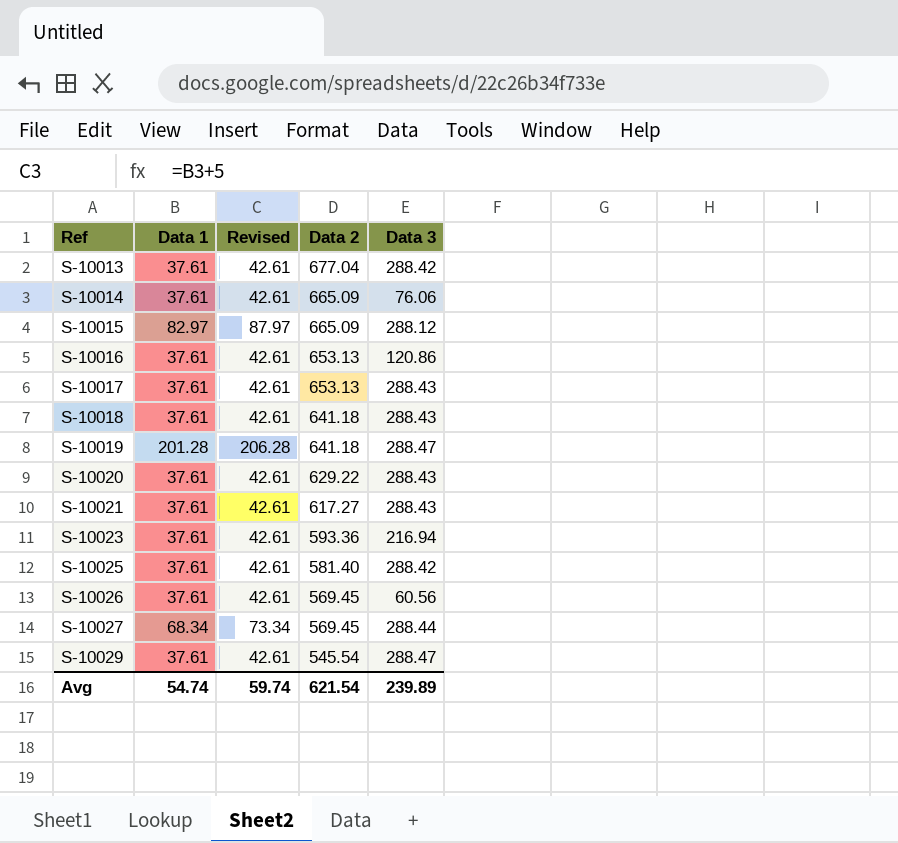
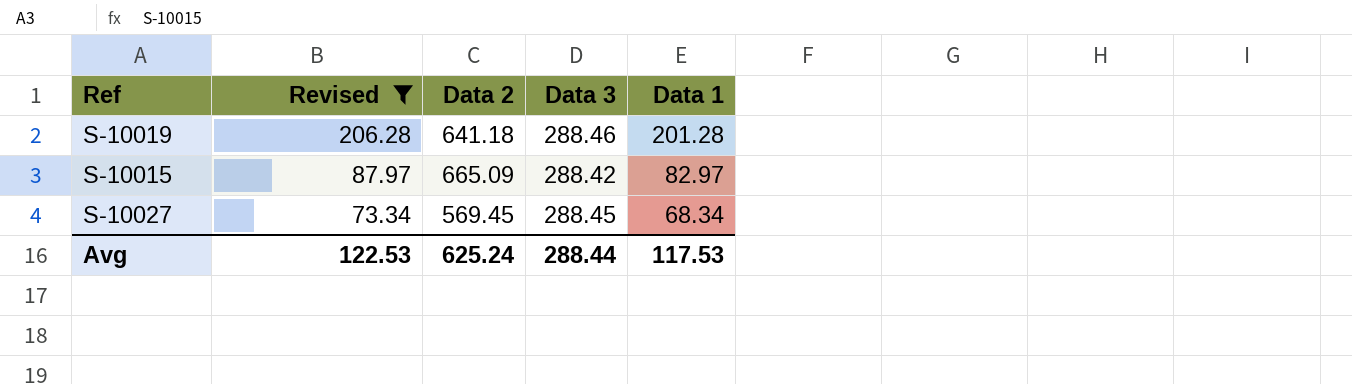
filter: none -> Revised != 42.61
row order: Ref ascending -> Revised descending
column Data 1 | position: 2 -> 5
S-10019 | Data 3: 288.47 -> 288.46
S-10015 | Data 3: 288.12 -> 288.42
S-10027 | Data 3: 288.44 -> 288.45
Avg | Revised: 59.74 -> 122.53
Avg | Data 2: 621.54 -> 625.24
Avg | Data 3: 239.89 -> 288.44
Avg | Data 1: 54.74 -> 117.53

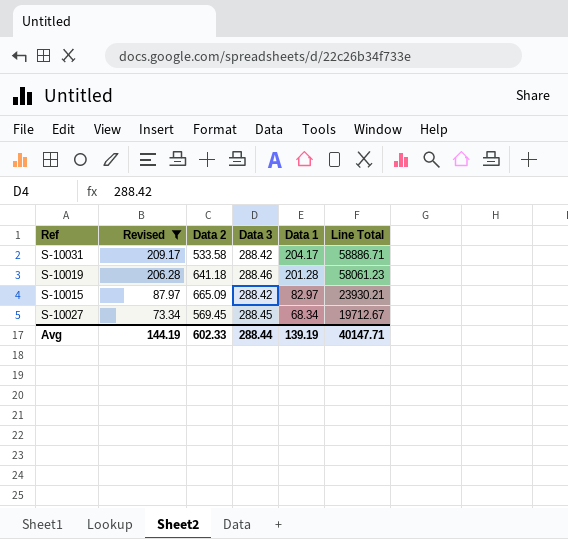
column Line Total | formula: none -> [Data 3] * [Data 1]
row S-10031: none -> 209.17 | 533.58 | 288.42 | 204.17 | 58886.71
Avg | Revised: 122.53 -> 144.19
Avg | Data 2: 625.24 -> 602.33
Avg | Data 1: 117.53 -> 139.19

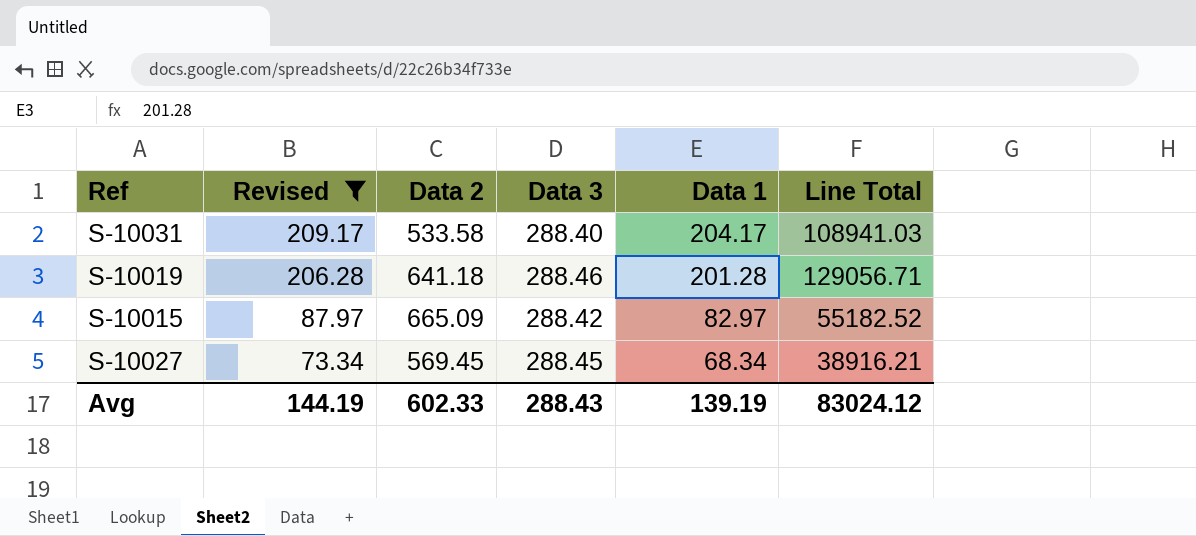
column Line Total | formula: [Data 3] * [Data 1] -> [Data 2] * [Data 1]
S-10031 | Data 3: 288.42 -> 288.40
Avg | Data 3: 288.44 -> 288.43
Avg | Line Total: 40147.71 -> 83024.12

